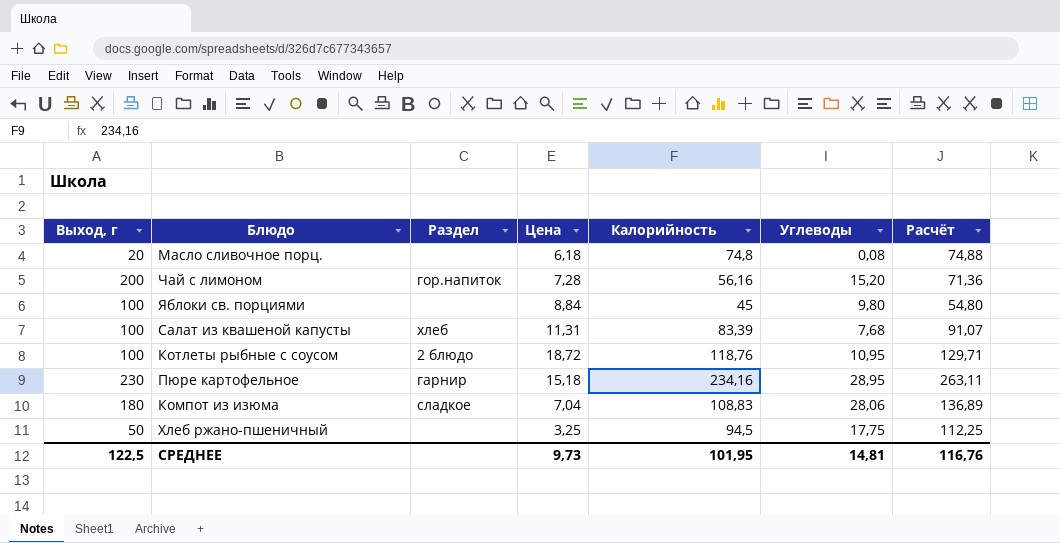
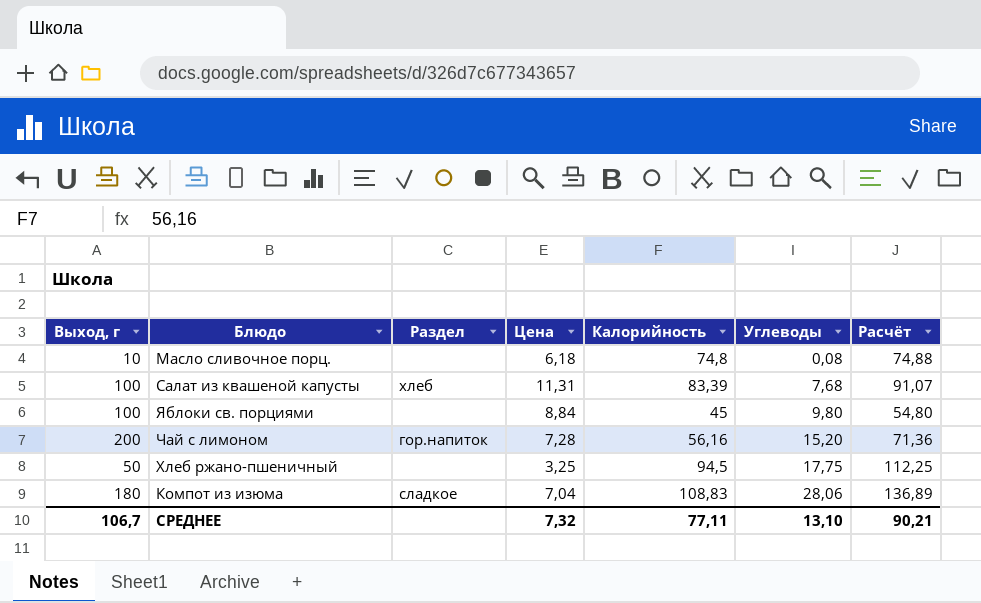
row order: none -> Углеводы ascending
row Котлеты рыбные с соусом: 100 | 2 блюдо | 18,72 | 118,76 | 10,95 | 129,71 -> none
row Пюре картофельное: 230 | гарнир | 15,18 | 234,16 | 28,95 | 263,11 -> none
Масло сливочное порц. | Выход, г: 20 -> 10
СРЕДНЕЕ | Выход, г: 122,5 -> 106,7
СРЕДНЕЕ | Цена: 9,73 -> 7,32
СРЕДНЕЕ | Калорийность: 101,95 -> 77,11
СРЕДНЕЕ | Углеводы: 14,81 -> 13,10
СРЕДНЕЕ | Расчёт: 116,76 -> 90,21

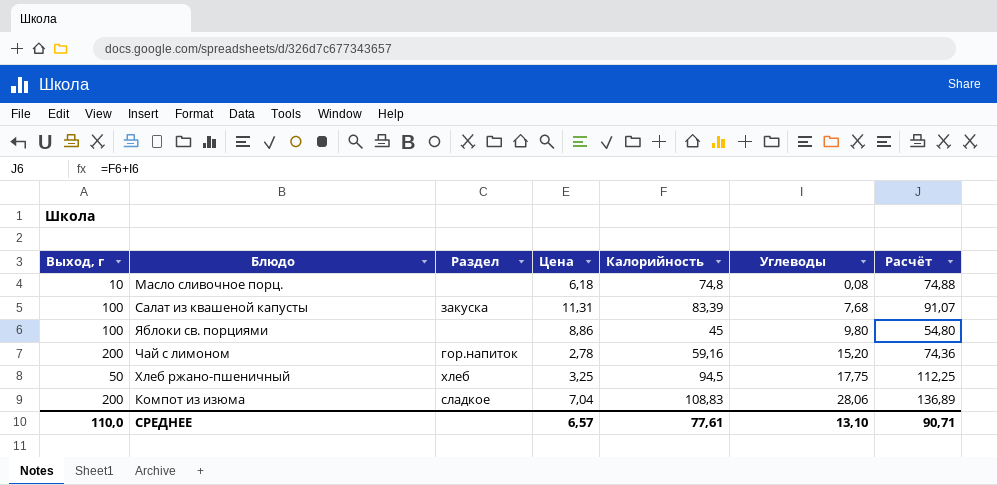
Салат из квашеной капусты | Раздел: хлеб -> закуска
Яблоки св. порциями | Цена: 8,84 -> 8,86
Чай с лимоном | Цена: 7,28 -> 2,78
Чай с лимоном | Калорийность: 56,16 -> 59,16
Чай с лимоном | Расчёт: 71,36 -> 74,36
Хлеб ржано-пшеничный | Раздел: none -> хлеб
Компот из изюма | Выход, г: 180 -> 200
СРЕДНЕЕ | Выход, г: 106,7 -> 110,0
СРЕДНЕЕ | Цена: 7,32 -> 6,57
СРЕДНЕЕ | Калорийность: 77,11 -> 77,61
СРЕДНЕЕ | Расчёт: 90,21 -> 90,71

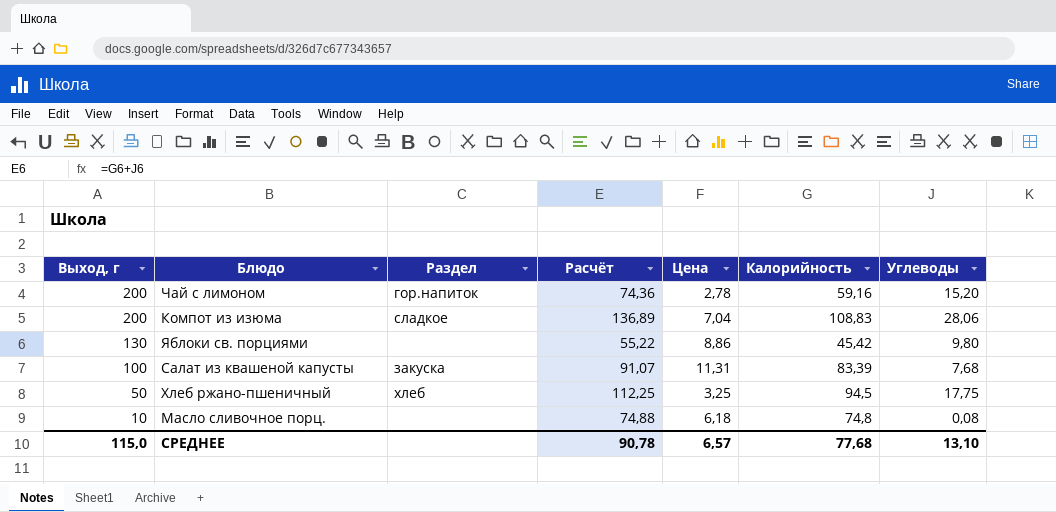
row order: Углеводы ascending -> Выход, г descending
column Расчёт | position: 7 -> 4
Яблоки св. порциями | Выход, г: 100 -> 130
Яблоки св. порциями | Расчёт: 54,80 -> 55,22
Яблоки св. порциями | Калорийность: 45 -> 45,42
СРЕДНЕЕ | Выход, г: 110,0 -> 115,0
СРЕДНЕЕ | Расчёт: 90,71 -> 90,78
СРЕДНЕЕ | Калорийность: 77,61 -> 77,68

